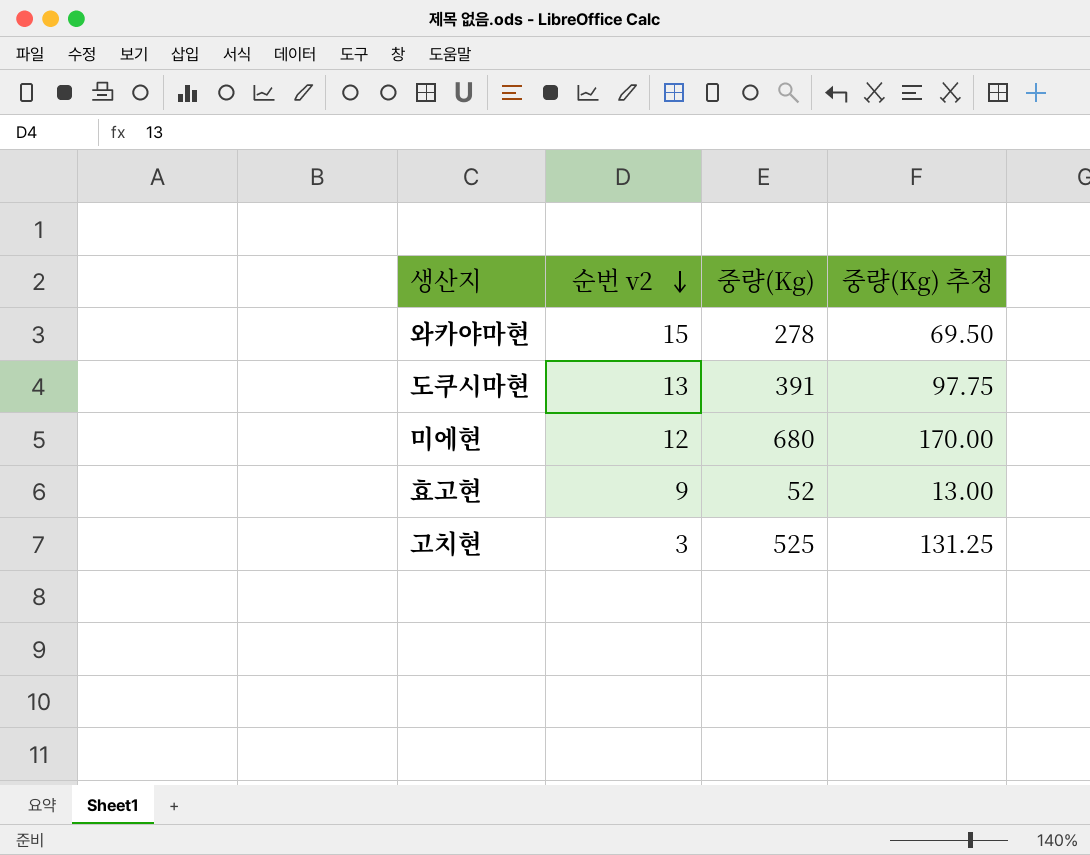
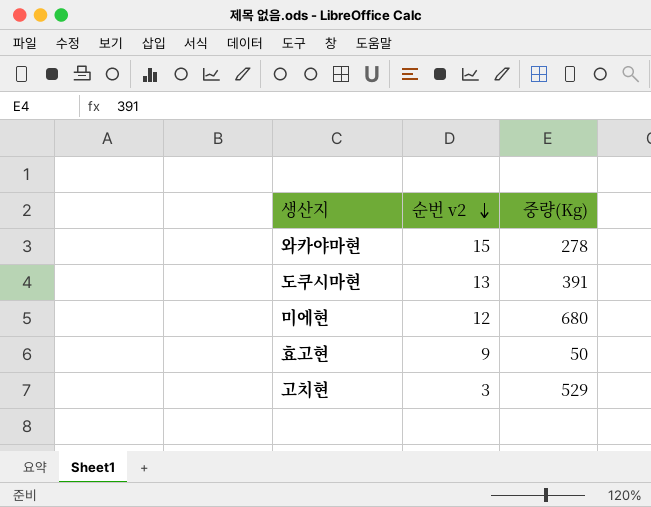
column 중량(Kg) 추정 | formula: [중량(Kg)] * 0.25 -> none
효고현 | 중량(Kg): 52 -> 50
고치현 | 중량(Kg): 525 -> 529

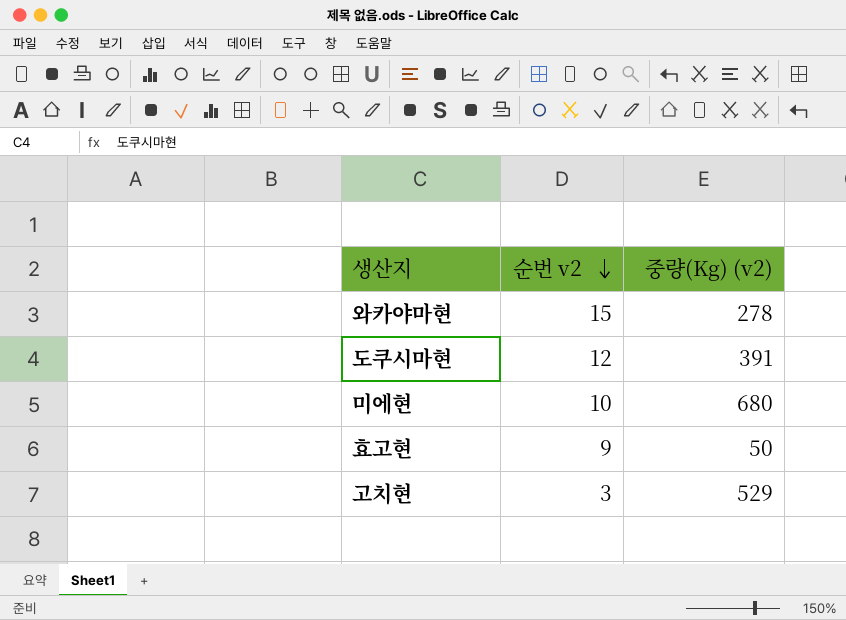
column name: 중량(Kg) -> 중량(Kg) (v2)
도쿠시마현 | 순번 v2: 13 -> 12
미에현 | 순번 v2: 12 -> 10

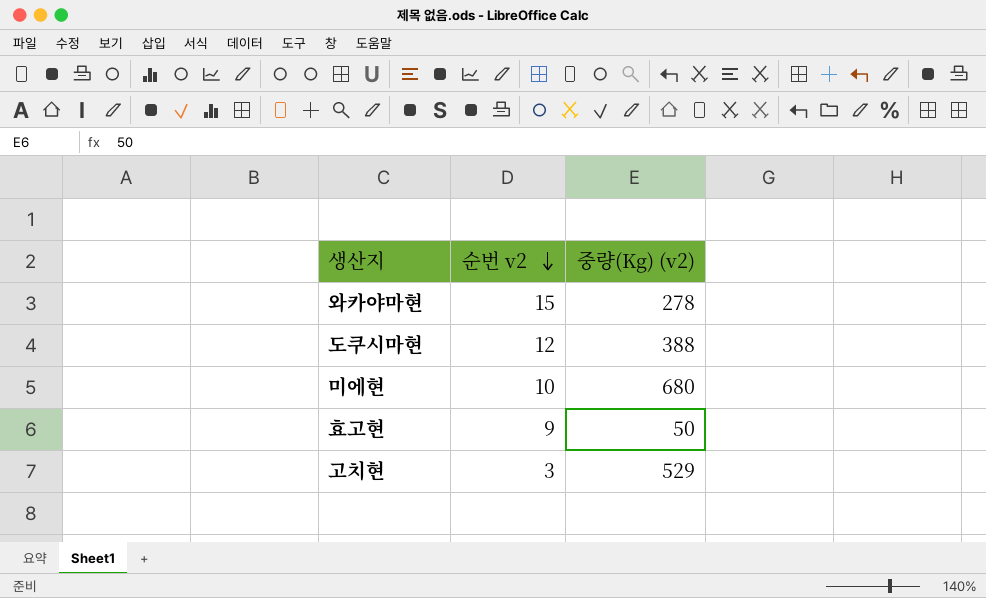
도쿠시마현 | 중량(Kg) (v2): 391 -> 388

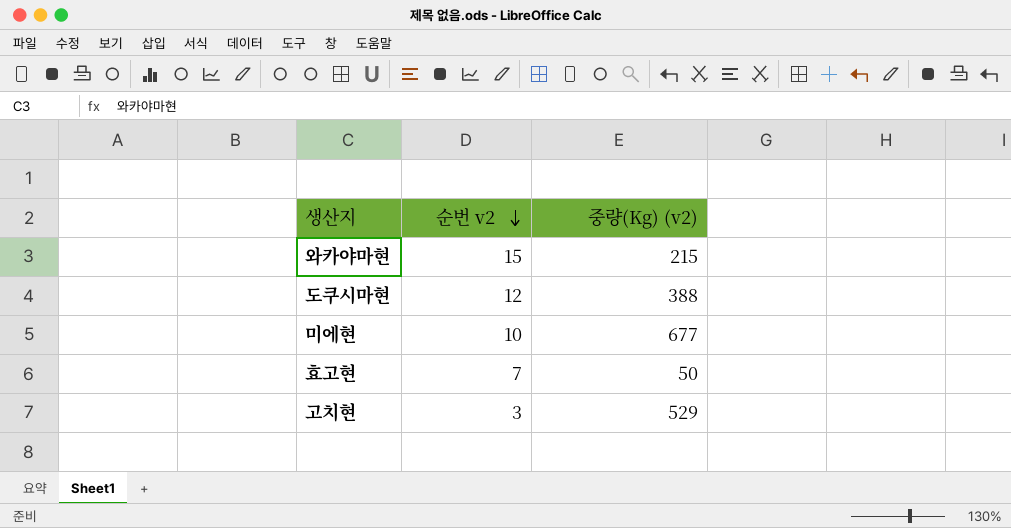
와카야마현 | 중량(Kg) (v2): 278 -> 215
미에현 | 중량(Kg) (v2): 680 -> 677
효고현 | 순번 v2: 9 -> 7

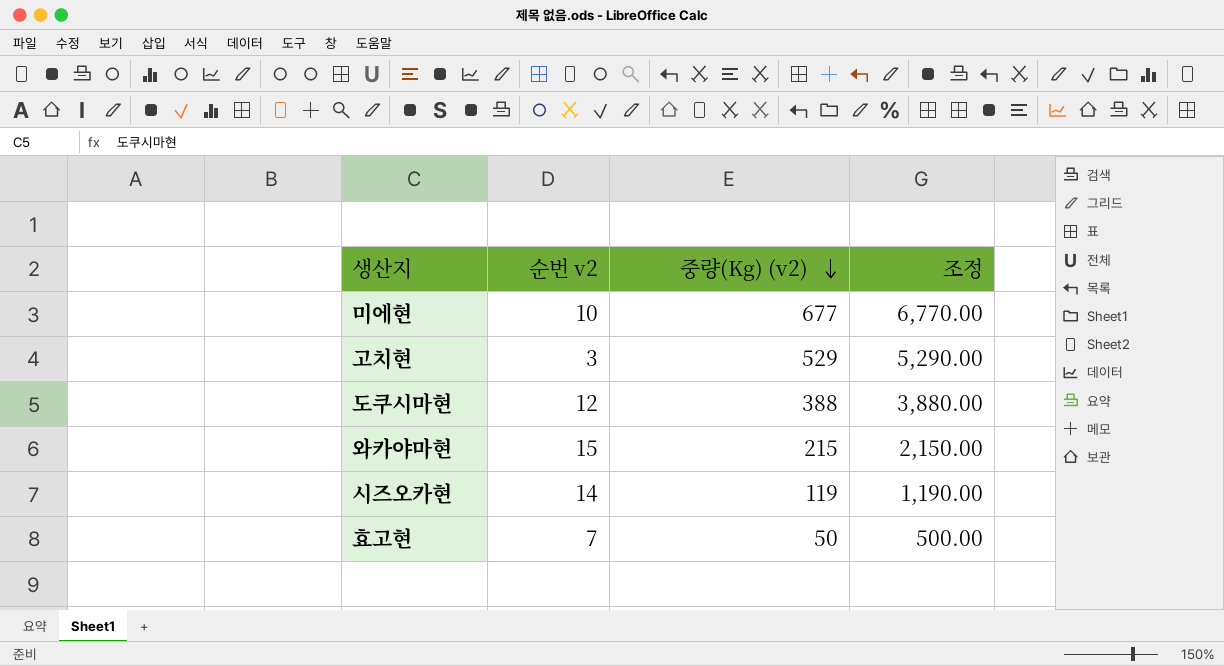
row order: 순번 v2 descending -> 중량(Kg) (v2) descending
column 조정 | formula: none -> [중량(Kg) (v2)] * 10
row 시즈오카현: none -> 14 | 119 | 1,190.00

